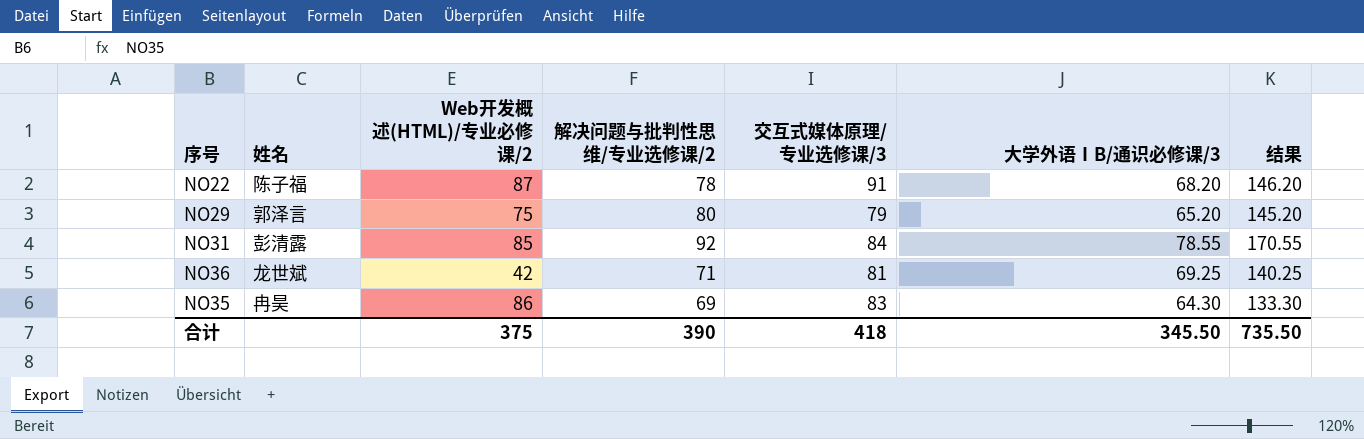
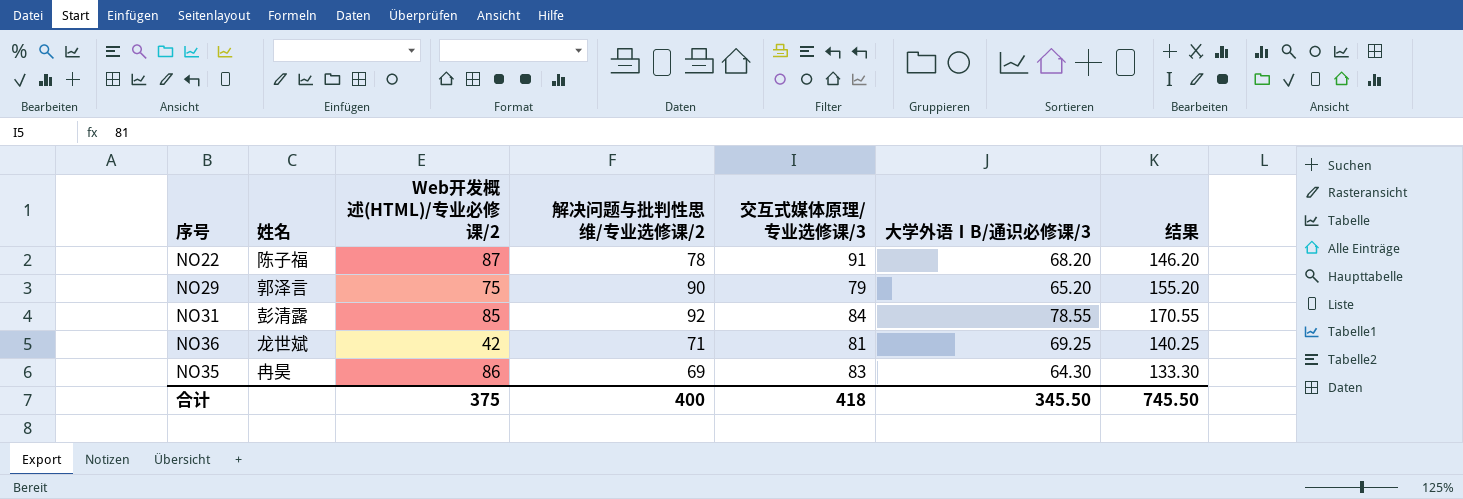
NO29 | 解决问题与批判性思维/专业选修课/2: 80 -> 90
NO29 | 结果: 145.20 -> 155.20
合计 | 解决问题与批判性思维/专业选修课/2: 390 -> 400
合计 | 结果: 735.50 -> 745.50

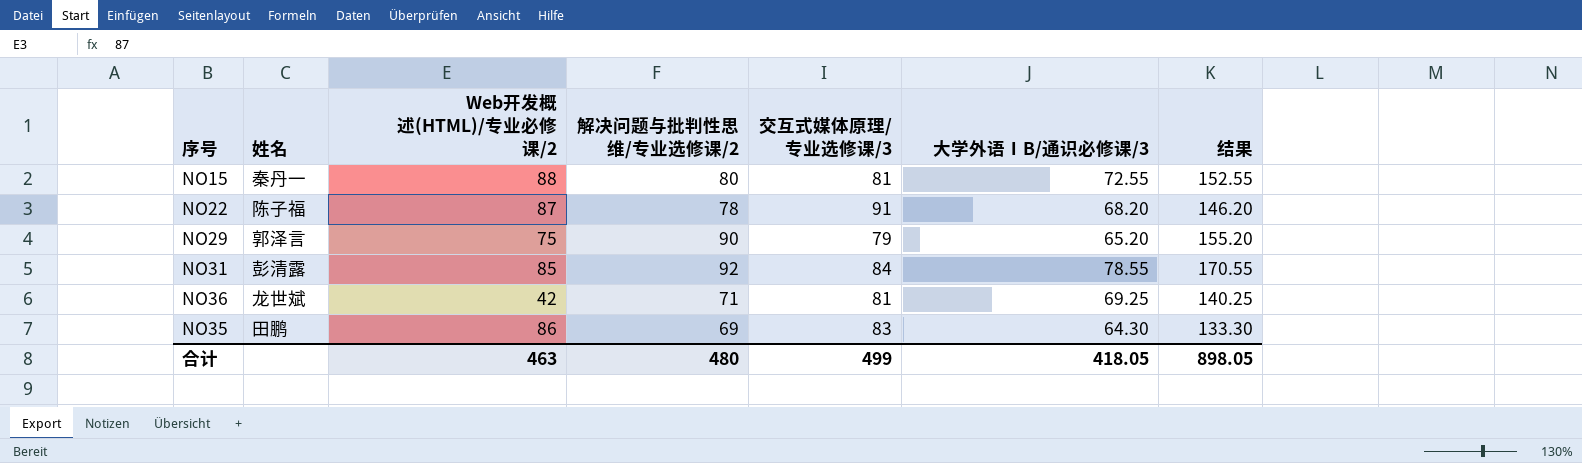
row NO15: none -> 秦丹一 | 88 | 80 | 81 | 72.55 | 152.55
NO35 | 姓名: 冉昊 -> 田鹏
合计 | Web开发概述(HTML)/专业必修课/2: 375 -> 463
合计 | 解决问题与批判性思维/专业选修课/2: 400 -> 480
合计 | 交互式媒体原理/专业选修课/3: 418 -> 499
合计 | 大学外语ⅠB/通识必修课/3: 345.50 -> 418.05
合计 | 结果: 745.50 -> 898.05

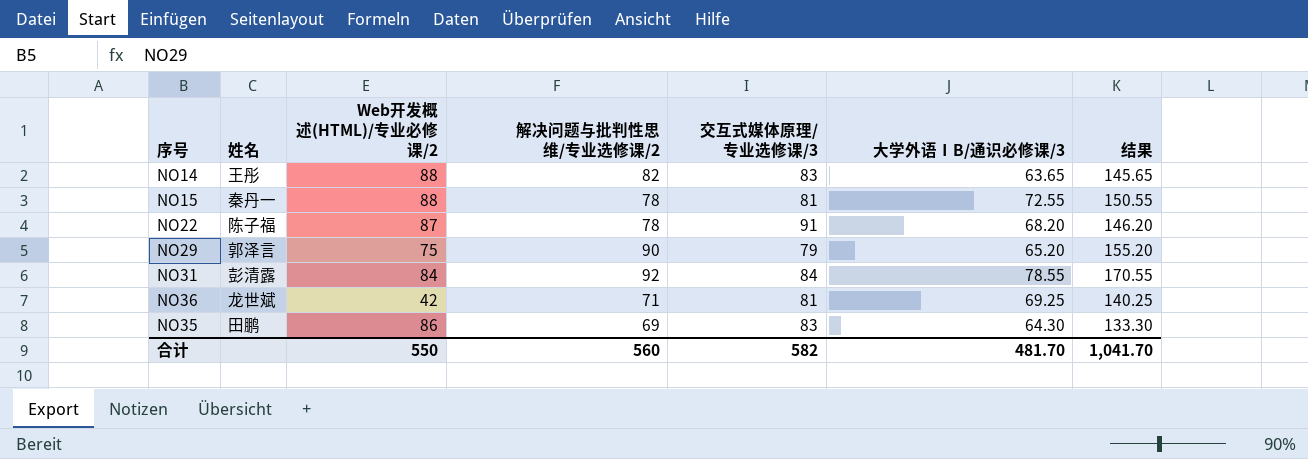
row NO14: none -> 王彤 | 88 | 82 | 83 | 63.65 | 145.65
NO15 | 解决问题与批判性思维/专业选修课/2: 80 -> 78
NO15 | 结果: 152.55 -> 150.55
NO31 | Web开发概述(HTML)/专业必修课/2: 85 -> 84
合计 | Web开发概述(HTML)/专业必修课/2: 463 -> 550
合计 | 解决问题与批判性思维/专业选修课/2: 480 -> 560
合计 | 交互式媒体原理/专业选修课/3: 499 -> 582
合计 | 大学外语ⅠB/通识必修课/3: 418.05 -> 481.70
合计 | 结果: 898.05 -> 1,041.70

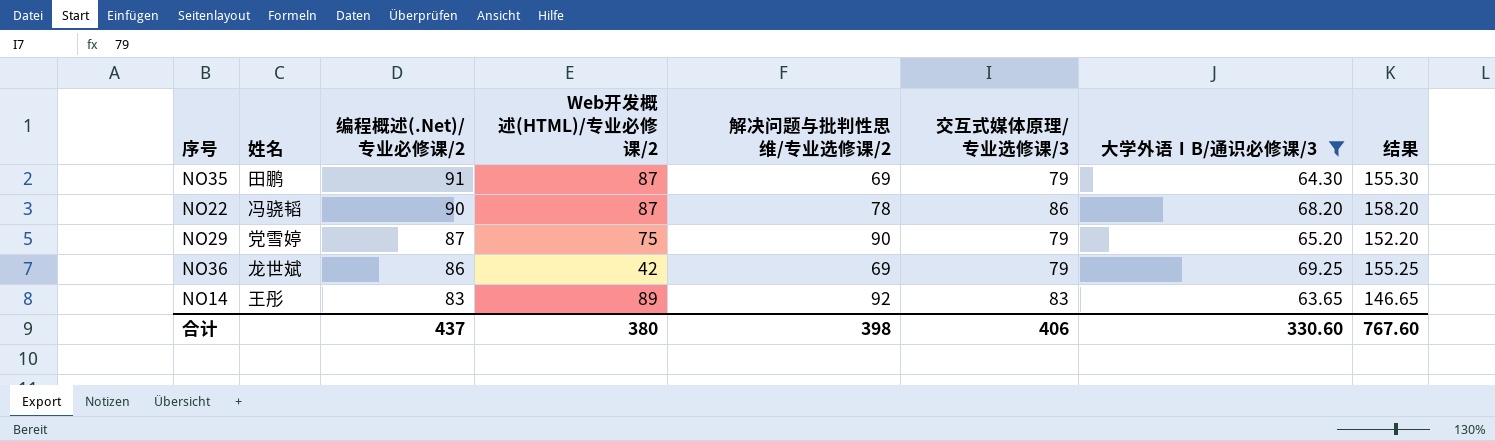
filter: none -> 大学外语ⅠB/通识必修课/3 <= 69.25
row order: none -> 编程概述(.Net)/专业必修课/2 descending
column 编程概述(.Net)/专业必修课/2 | position: none -> 3
column 结果 | formula: [解决问题与批判性思维/专业选修课/2] + [大学外语ⅠB/通识必修课/3] -> [编程概述(.Net)/专业必修课/2] + [大学外语ⅠB/通识必修课/3]
NO35 | Web开发概述(HTML)/专业必修课/2: 86 -> 87
NO35 | 交互式媒体原理/专业选修课/3: 83 -> 79
NO22 | 姓名: 陈子福 -> 冯骁韬
NO22 | 交互式媒体原理/专业选修课/3: 91 -> 86
NO29 | 姓名: 郭泽言 -> 党雪婷
NO36 | 解决问题与批判性思维/专业选修课/2: 71 -> 69
NO36 | 交互式媒体原理/专业选修课/3: 81 -> 79
NO14 | Web开发概述(HTML)/专业必修课/2: 88 -> 89
NO14 | 解决问题与批判性思维/专业选修课/2: 82 -> 92
合计 | Web开发概述(HTML)/专业必修课/2: 550 -> 380
合计 | 解决问题与批判性思维/专业选修课/2: 560 -> 398
合计 | 交互式媒体原理/专业选修课/3: 582 -> 406
合计 | 大学外语ⅠB/通识必修课/3: 481.70 -> 330.60
合计 | 结果: 1,041.70 -> 767.60

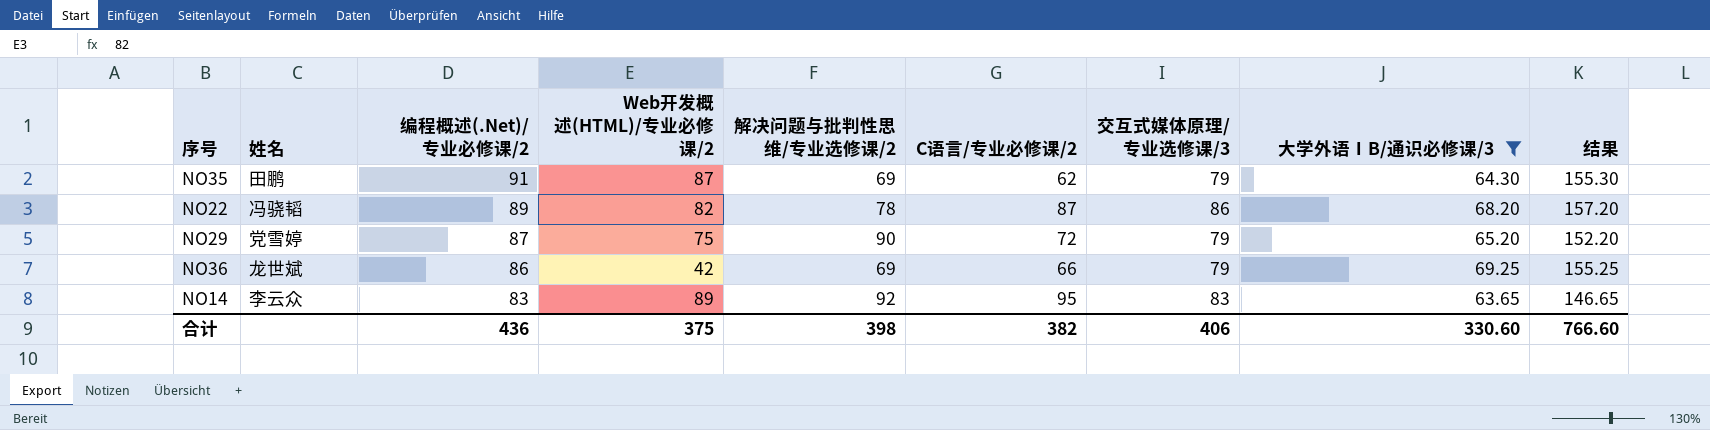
column C语言/专业必修课/2 | position: none -> 6
NO22 | 编程概述(.Net)/专业必修课/2: 90 -> 89
NO22 | Web开发概述(HTML)/专业必修课/2: 87 -> 82
NO22 | 结果: 158.20 -> 157.20
NO14 | 姓名: 王彤 -> 李云众
合计 | 编程概述(.Net)/专业必修课/2: 437 -> 436
合计 | Web开发概述(HTML)/专业必修课/2: 380 -> 375
合计 | 结果: 767.60 -> 766.60

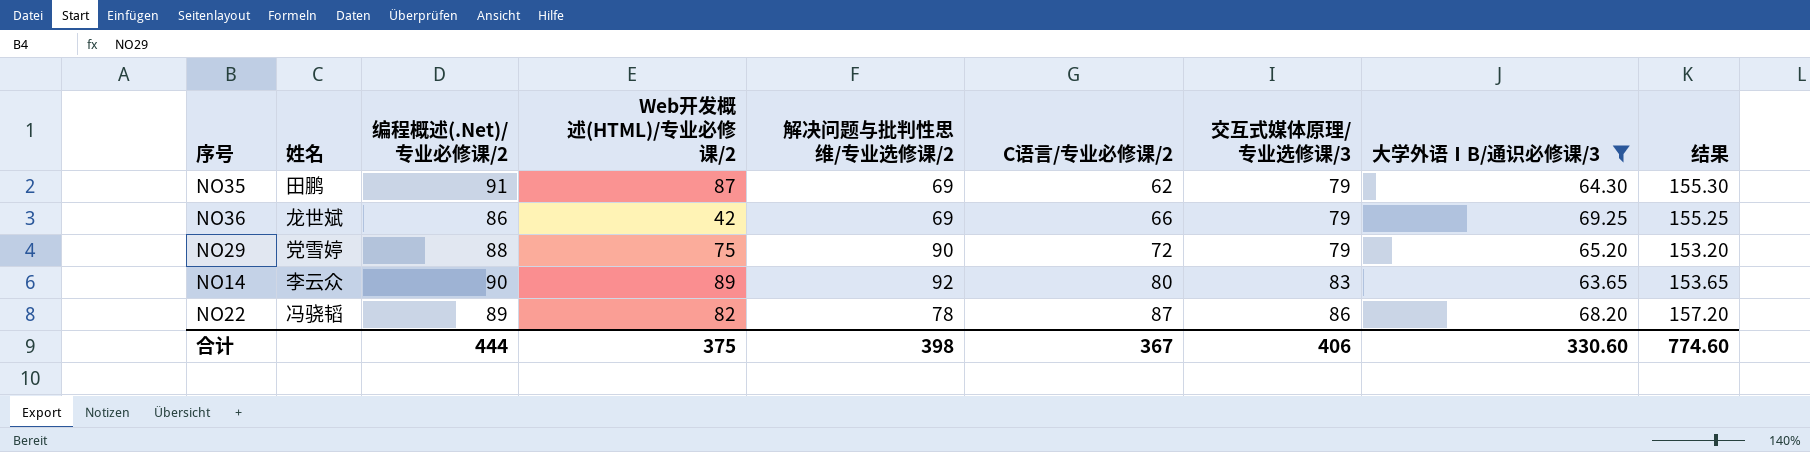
row order: 编程概述(.Net)/专业必修课/2 descending -> C语言/专业必修课/2 ascending
NO29 | 编程概述(.Net)/专业必修课/2: 87 -> 88
NO29 | 结果: 152.20 -> 153.20
NO14 | 编程概述(.Net)/专业必修课/2: 83 -> 90
NO14 | C语言/专业必修课/2: 95 -> 80
NO14 | 结果: 146.65 -> 153.65
合计 | 编程概述(.Net)/专业必修课/2: 436 -> 444
合计 | C语言/专业必修课/2: 382 -> 367
合计 | 结果: 766.60 -> 774.60

